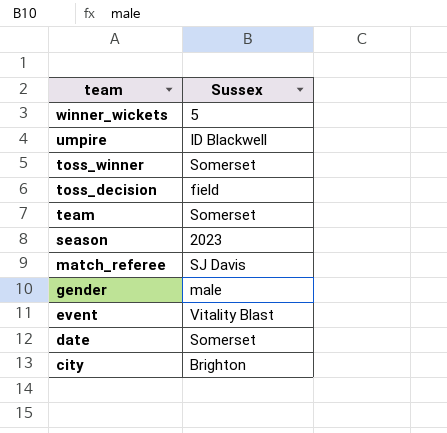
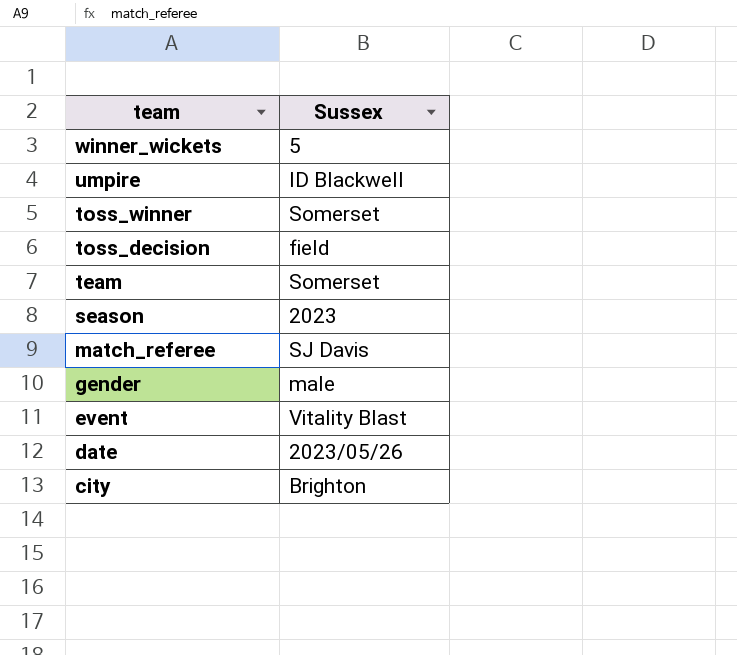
date | Sussex: Somerset -> 2023/05/26

